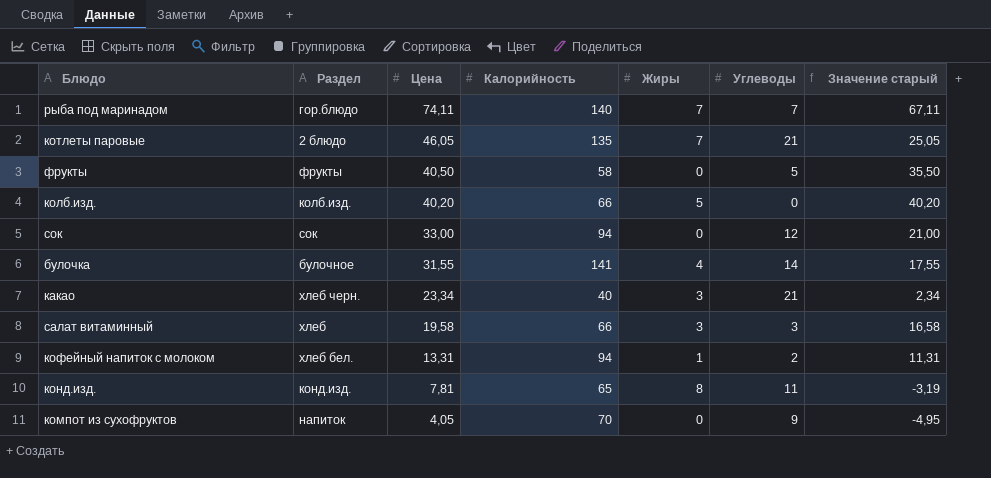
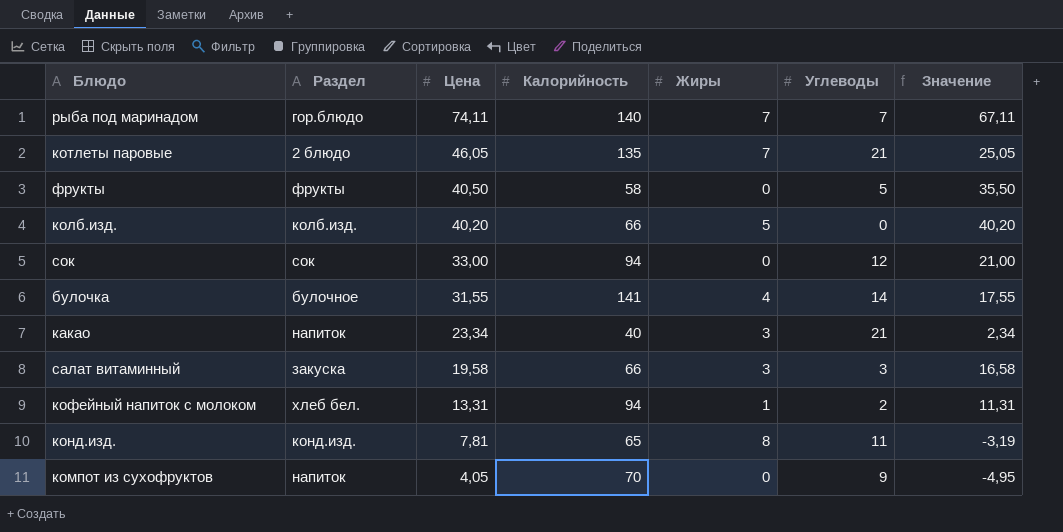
column name: Значение старый -> Значение
какао | Раздел: хлеб черн. -> напиток
салат витаминный | Раздел: хлеб -> закуска

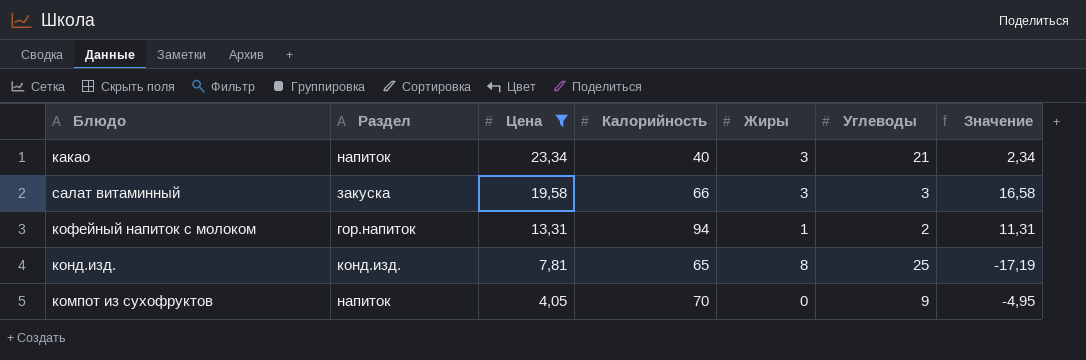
filter: none -> Цена <= 23,34
кофейный напиток с молоком | Раздел: хлеб бел. -> гор.напиток
конд.изд. | Углеводы: 11 -> 25
конд.изд. | Значение: -3,19 -> -17,19

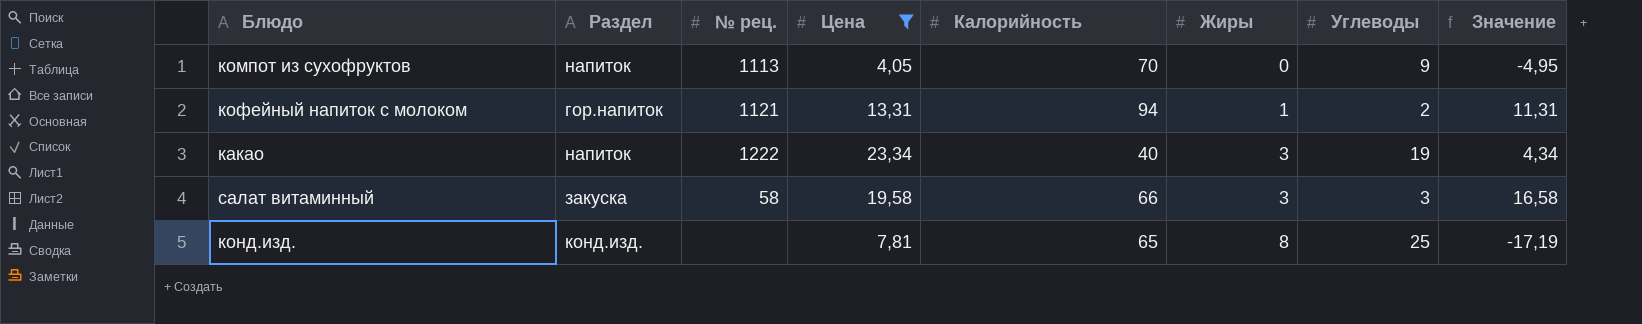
row order: Цена descending -> Жиры ascending
column № рец. | position: none -> 3
какао | Углеводы: 21 -> 19
какао | Значение: 2,34 -> 4,34

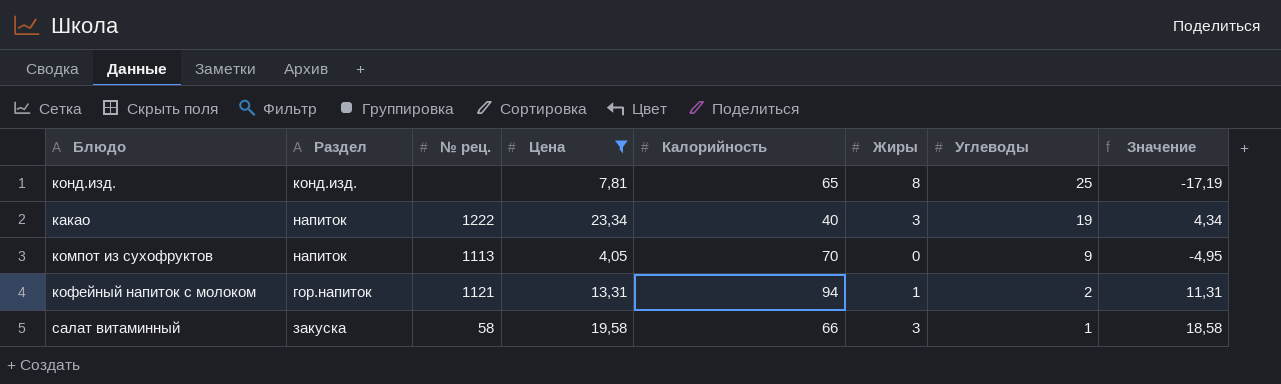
row order: Жиры ascending -> Углеводы descending
салат витаминный | Углеводы: 3 -> 1
салат витаминный | Значение: 16,58 -> 18,58

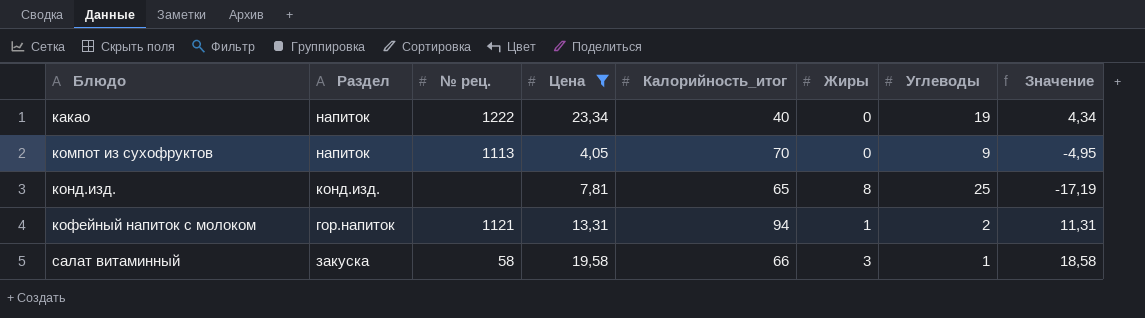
row order: Углеводы descending -> Блюдо ascending
column name: Калорийность -> Калорийность_итог
какао | Жиры: 3 -> 0

